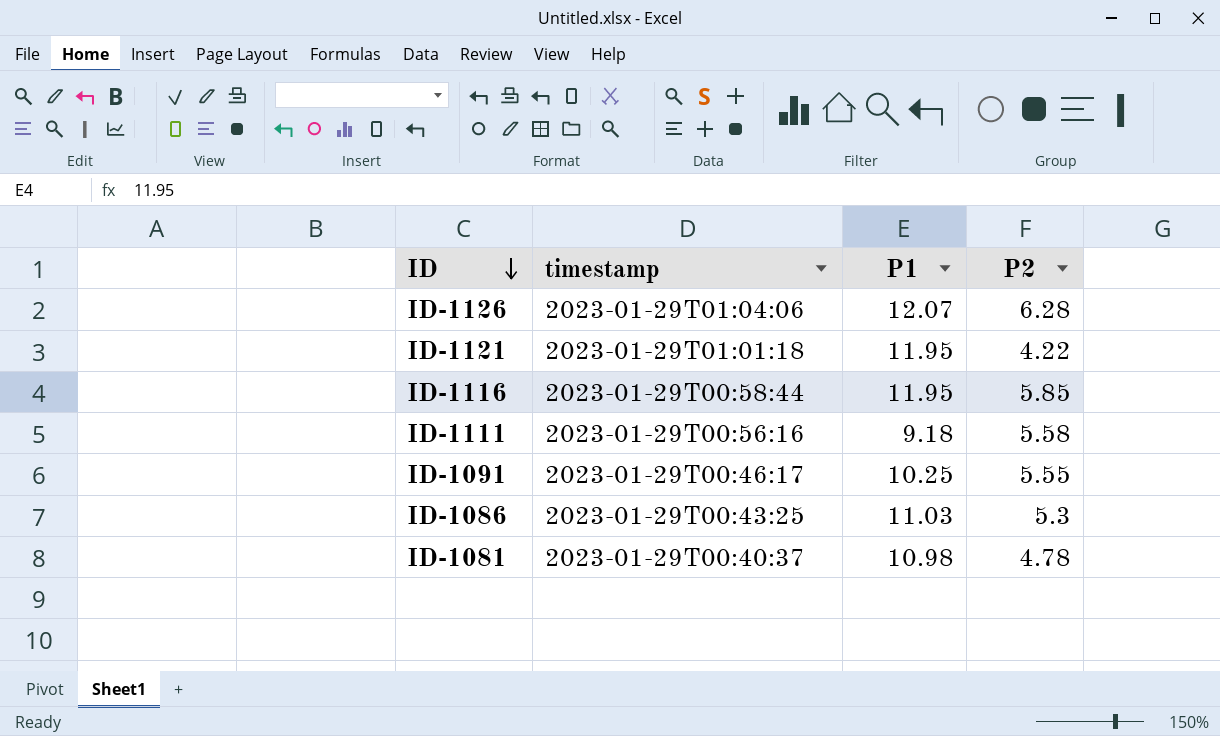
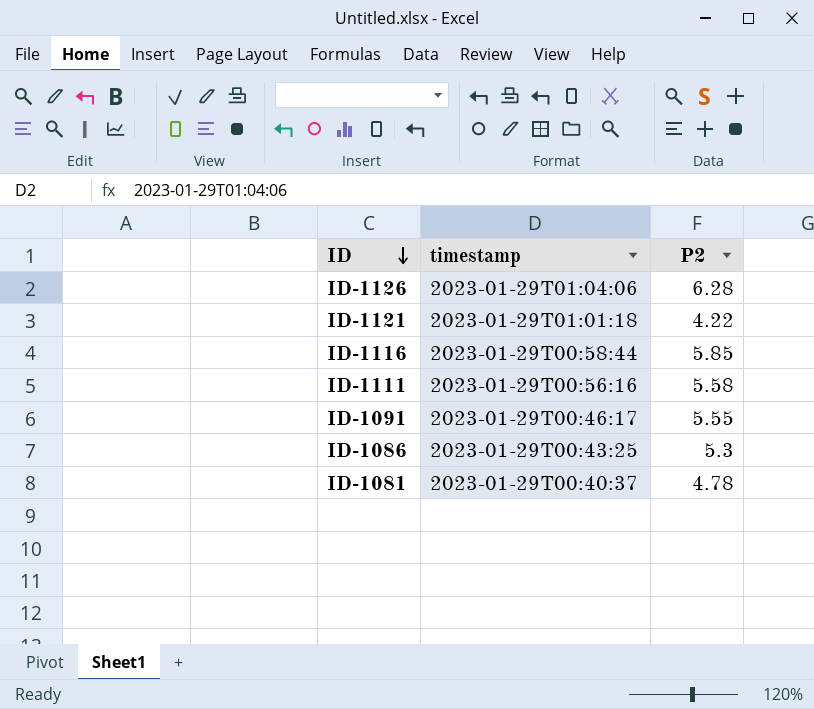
column P1 | position: 3 -> none

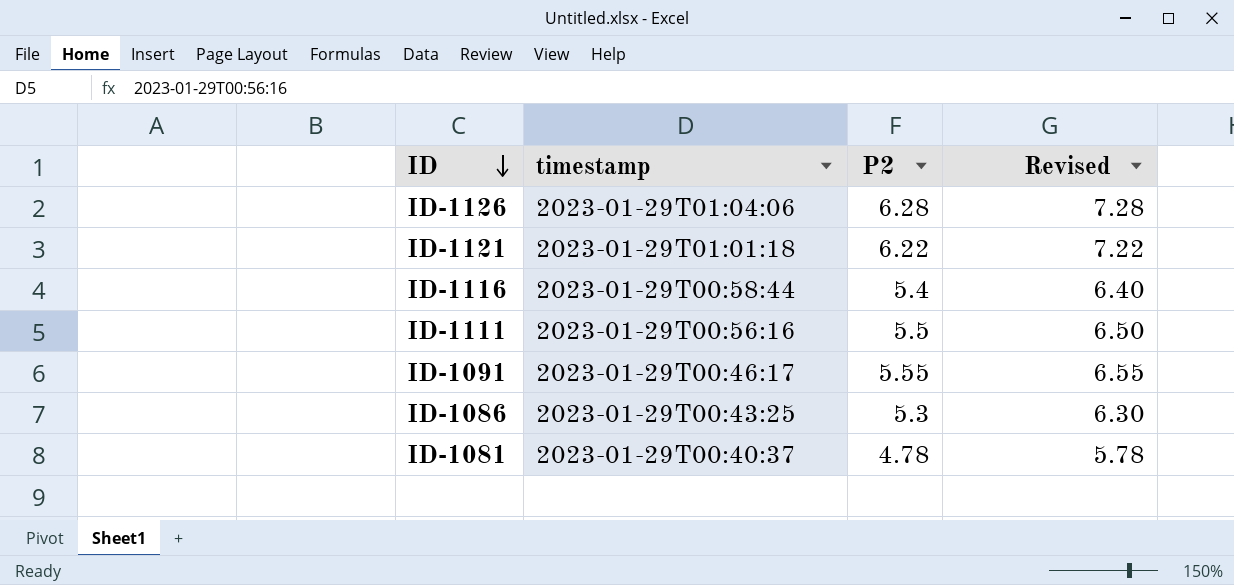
column Revised | formula: none -> [P2] + 1
ID-1121 | P2: 4.22 -> 6.22
ID-1116 | P2: 5.85 -> 5.4
ID-1111 | P2: 5.58 -> 5.5

